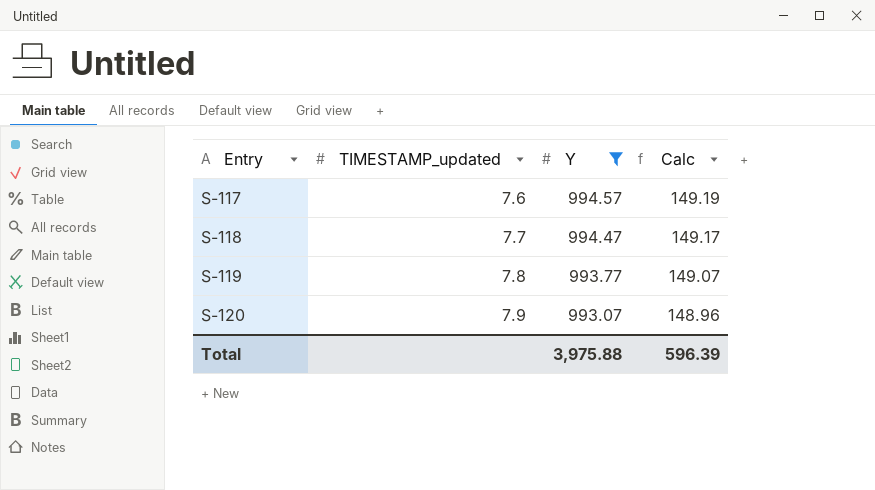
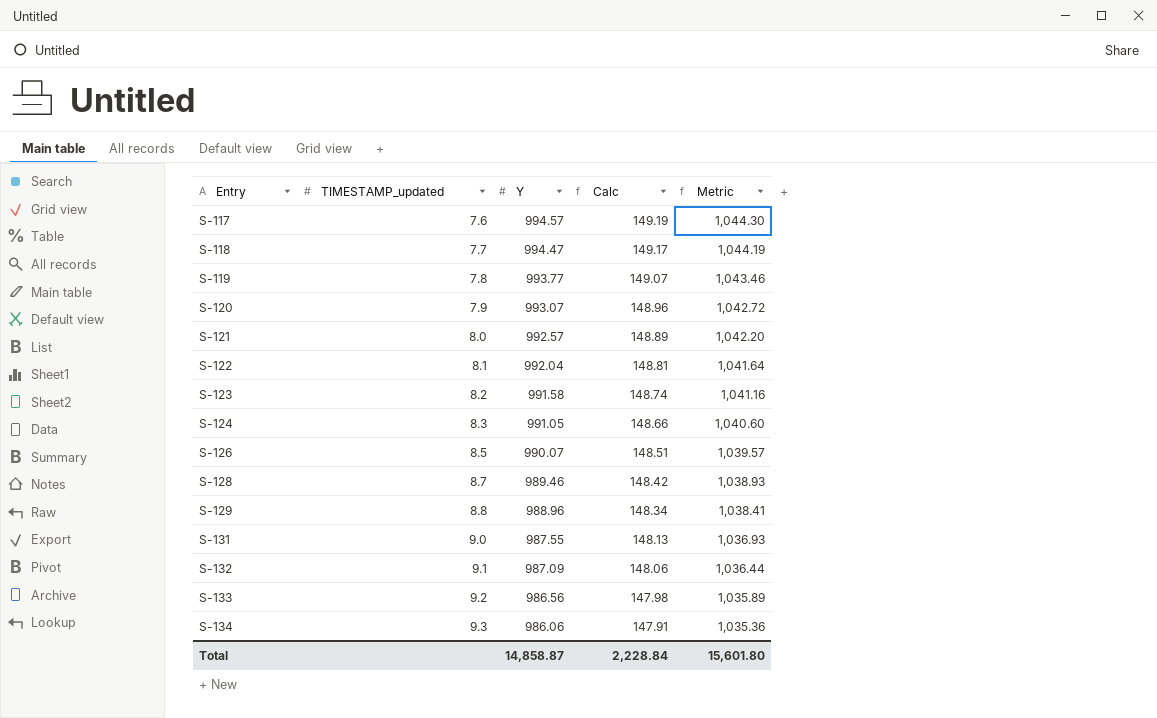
filter: Y >= 993.07 -> none
column Metric | formula: none -> [Y] * 1.05
Total | Y: 3,975.88 -> 14,858.87
Total | Calc: 596.39 -> 2,228.84

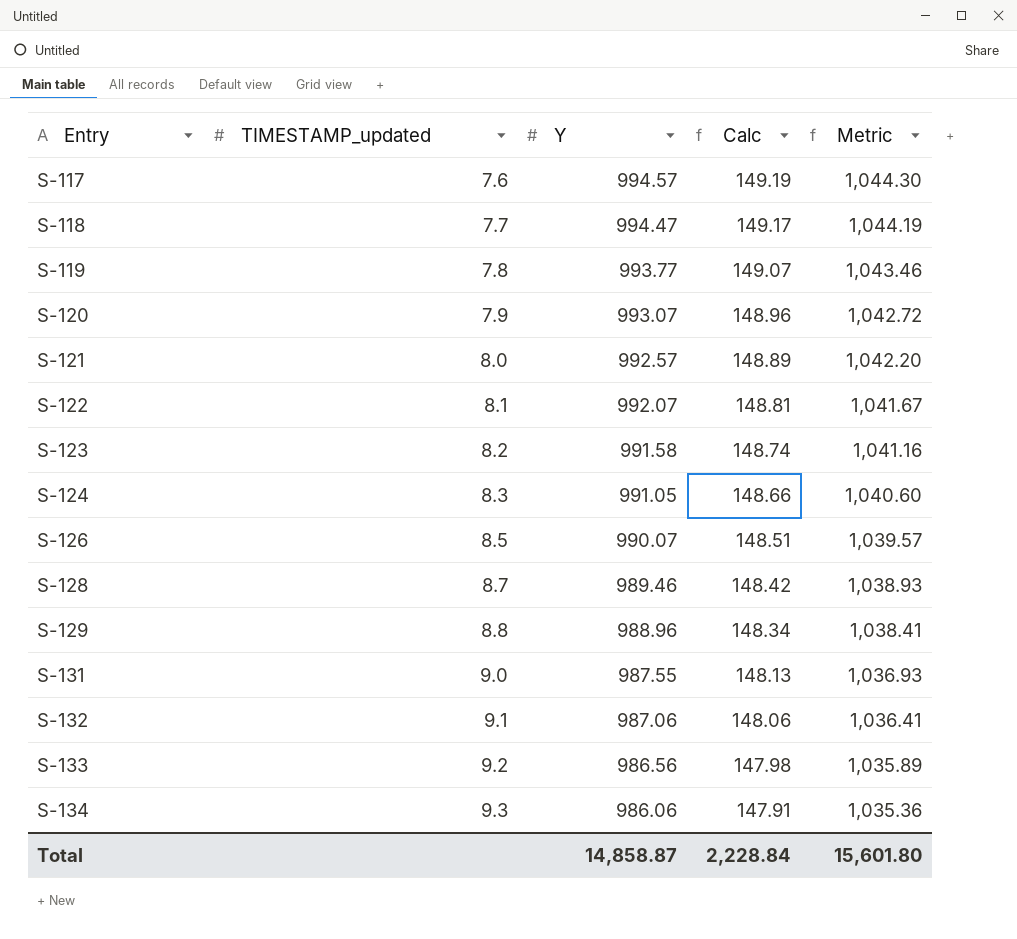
S-122 | Y: 992.04 -> 992.07
S-122 | Metric: 1,041.64 -> 1,041.67
S-132 | Y: 987.09 -> 987.06
S-132 | Metric: 1,036.44 -> 1,036.41

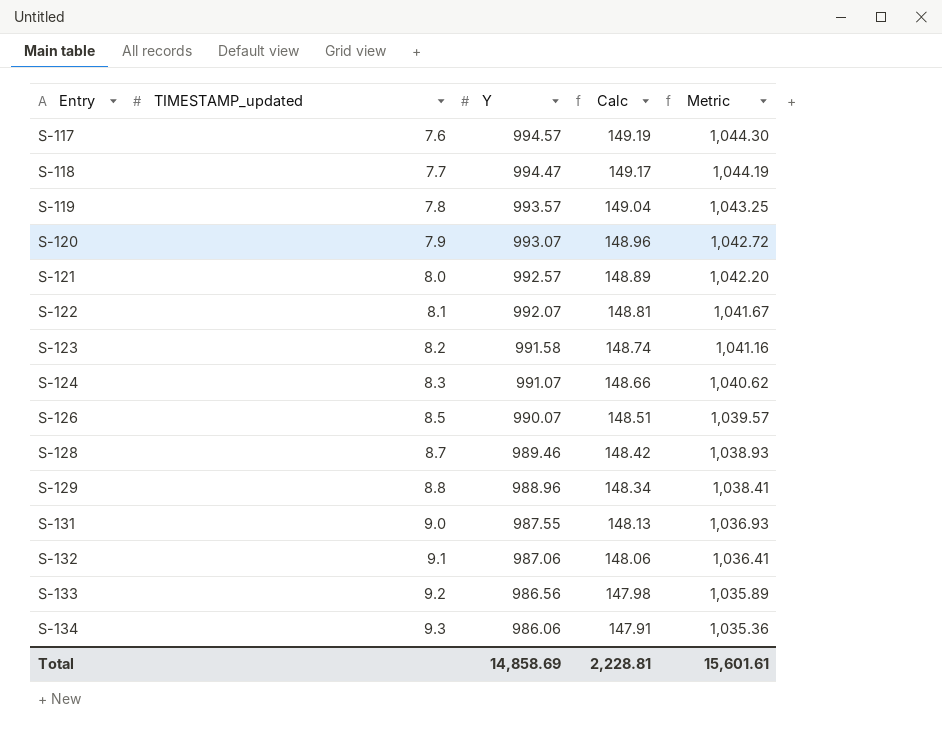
S-119 | Y: 993.77 -> 993.57
S-119 | Calc: 149.07 -> 149.04
S-119 | Metric: 1,043.46 -> 1,043.25
S-124 | Y: 991.05 -> 991.07
S-124 | Metric: 1,040.60 -> 1,040.62
Total | Y: 14,858.87 -> 14,858.69
Total | Calc: 2,228.84 -> 2,228.81
Total | Metric: 15,601.80 -> 15,601.61

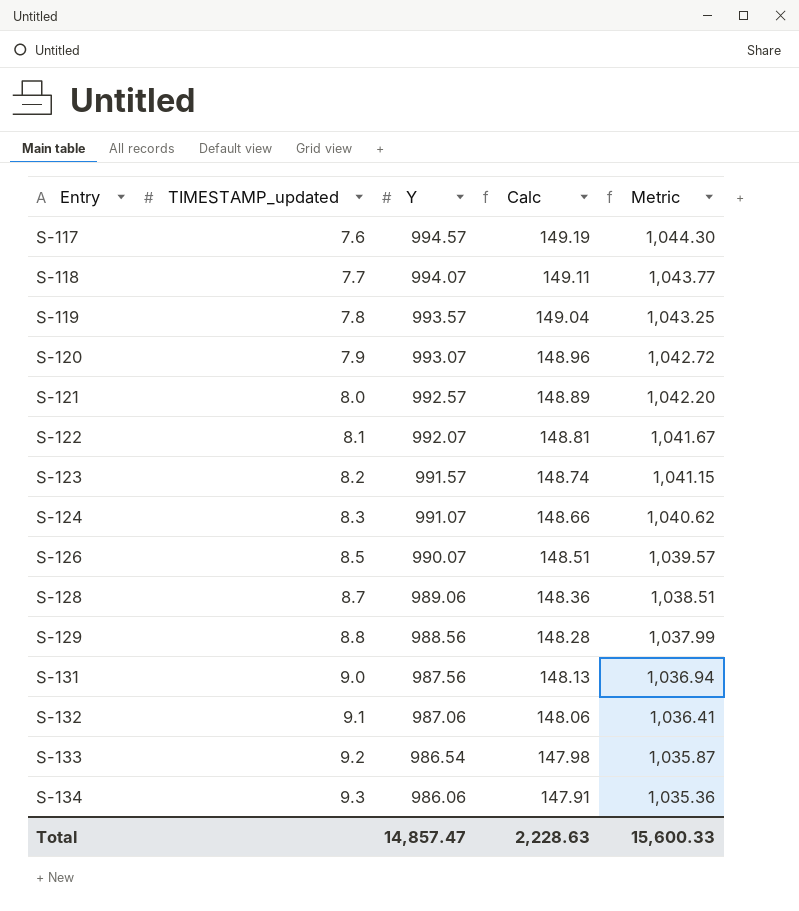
S-118 | Y: 994.47 -> 994.07
S-118 | Calc: 149.17 -> 149.11
S-118 | Metric: 1,044.19 -> 1,043.77
S-123 | Y: 991.58 -> 991.57
S-123 | Metric: 1,041.16 -> 1,041.15
S-128 | Y: 989.46 -> 989.06
S-128 | Calc: 148.42 -> 148.36
S-128 | Metric: 1,038.93 -> 1,038.51
S-129 | Y: 988.96 -> 988.56
S-129 | Calc: 148.34 -> 148.28
S-129 | Metric: 1,038.41 -> 1,037.99
S-131 | Y: 987.55 -> 987.56
S-131 | Metric: 1,036.93 -> 1,036.94
S-133 | Y: 986.56 -> 986.54
S-133 | Metric: 1,035.89 -> 1,035.87
Total | Y: 14,858.69 -> 14,857.47
Total | Calc: 2,228.81 -> 2,228.63
Total | Metric: 15,601.61 -> 15,600.33

